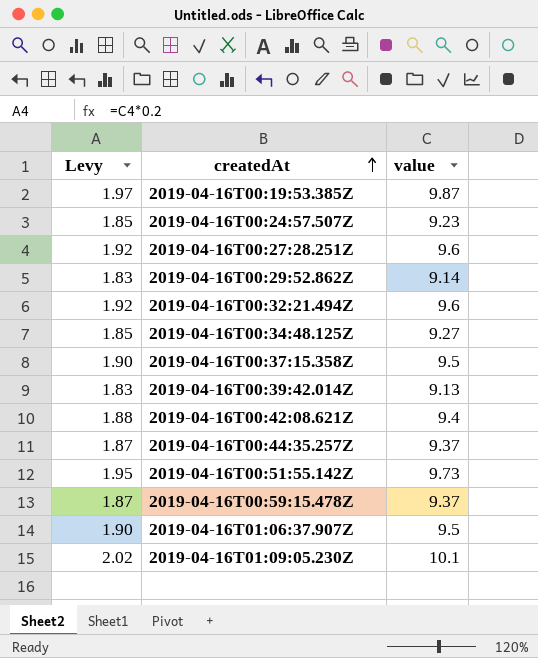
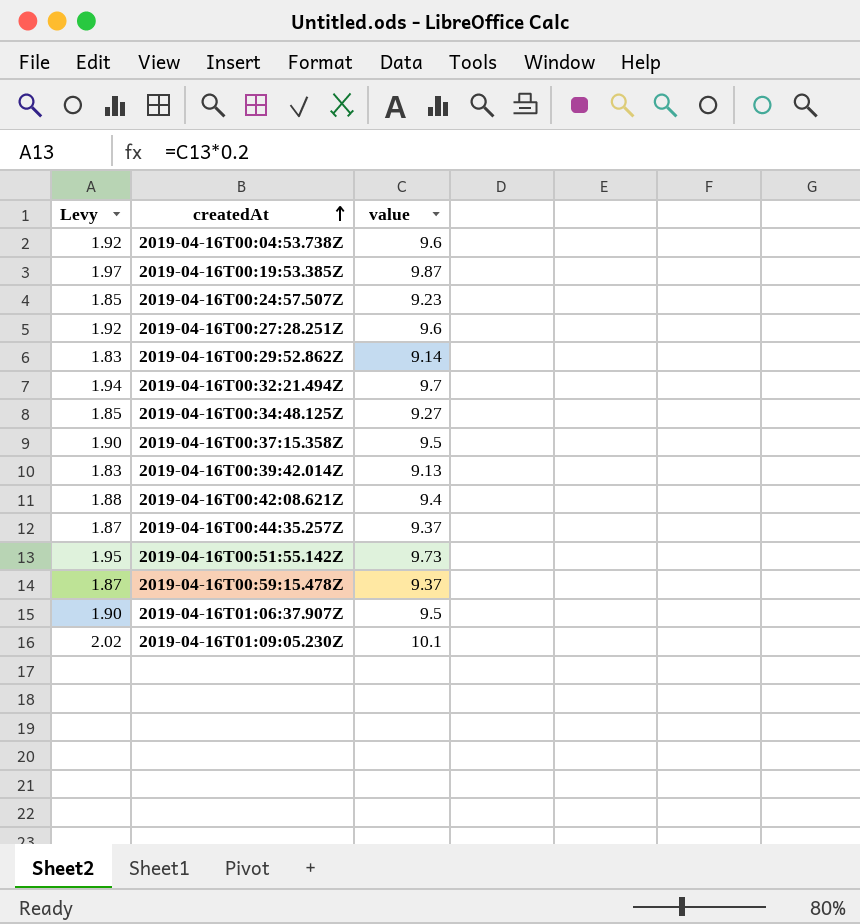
row 2019-04-16T00:04:53.738Z: none -> 1.92 | 9.6
2019-04-16T00:32:21.494Z | Levy: 1.92 -> 1.94
2019-04-16T00:32:21.494Z | value: 9.6 -> 9.7

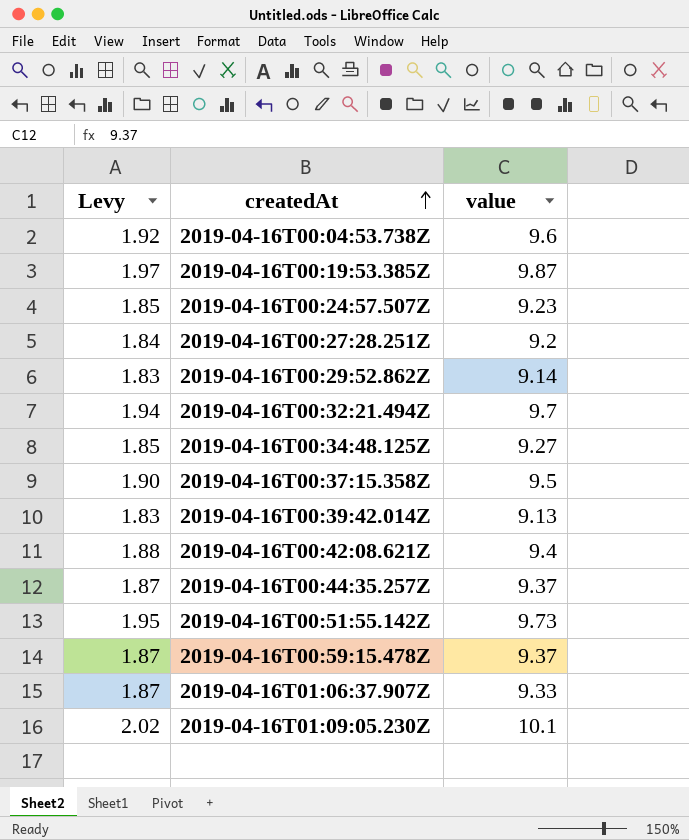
2019-04-16T00:27:28.251Z | Levy: 1.92 -> 1.84
2019-04-16T00:27:28.251Z | value: 9.6 -> 9.2
2019-04-16T01:06:37.907Z | Levy: 1.90 -> 1.87
2019-04-16T01:06:37.907Z | value: 9.5 -> 9.33

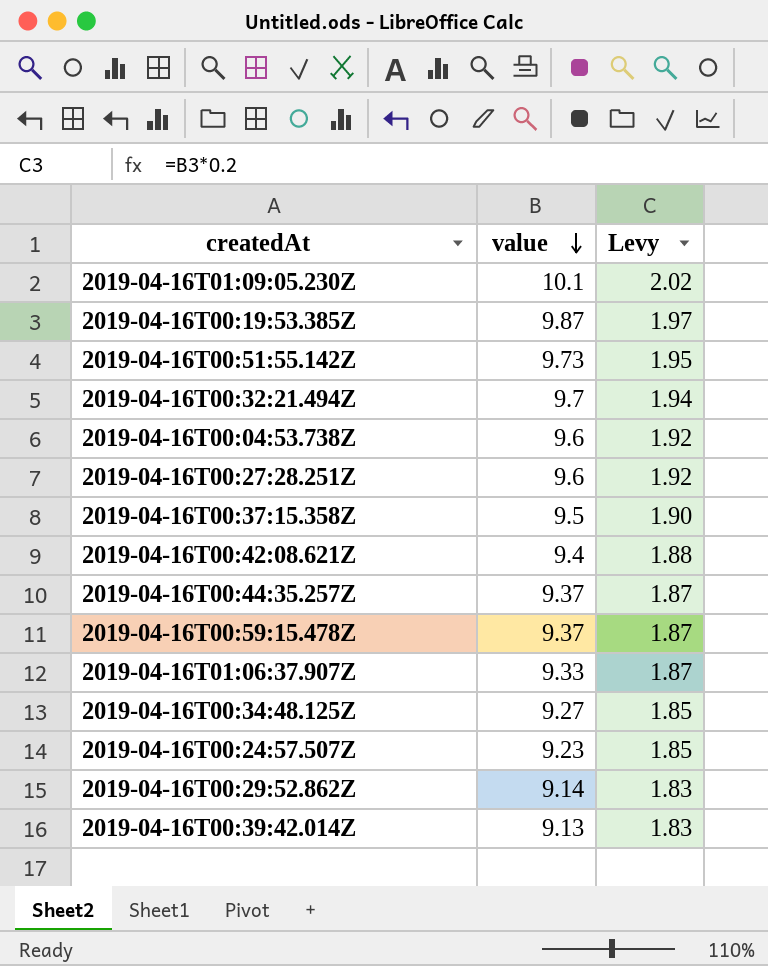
row order: createdAt ascending -> value descending
column Levy | position: 1 -> 3
2019-04-16T00:27:28.251Z | value: 9.2 -> 9.6
2019-04-16T00:27:28.251Z | Levy: 1.84 -> 1.92

